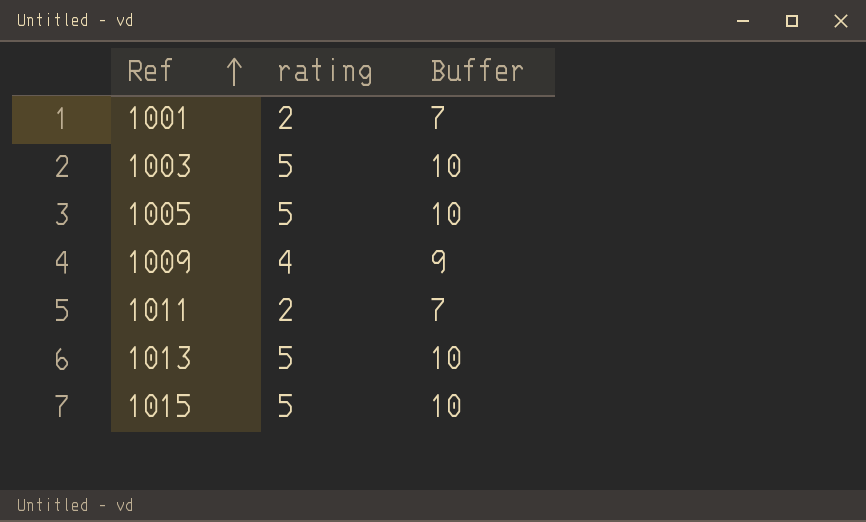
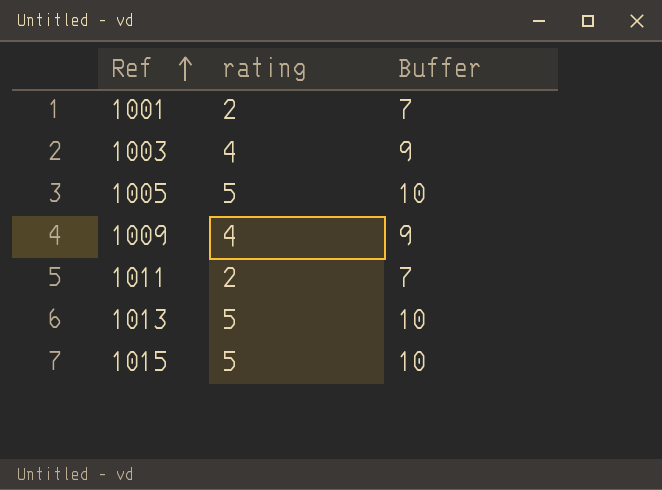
1003 | rating: 5 -> 4
1003 | Buffer: 10 -> 9

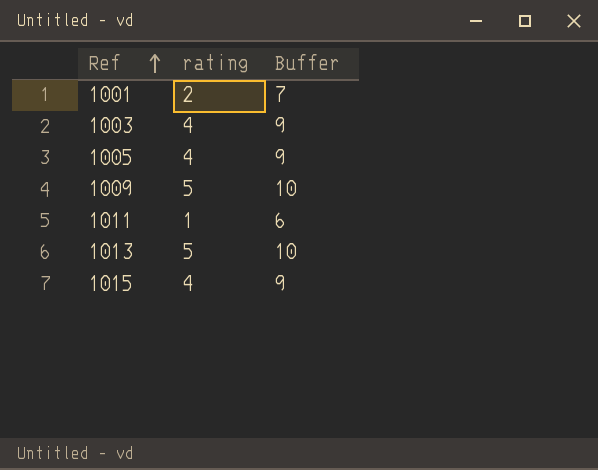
1005 | rating: 5 -> 4
1005 | Buffer: 10 -> 9
1009 | rating: 4 -> 5
1009 | Buffer: 9 -> 10
1011 | rating: 2 -> 1
1011 | Buffer: 7 -> 6
1015 | rating: 5 -> 4
1015 | Buffer: 10 -> 9

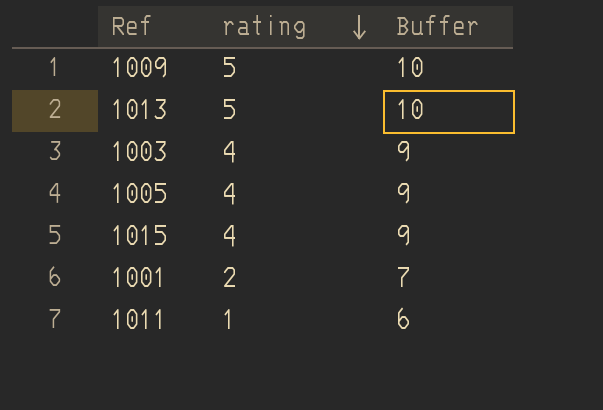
row order: Ref ascending -> rating descending

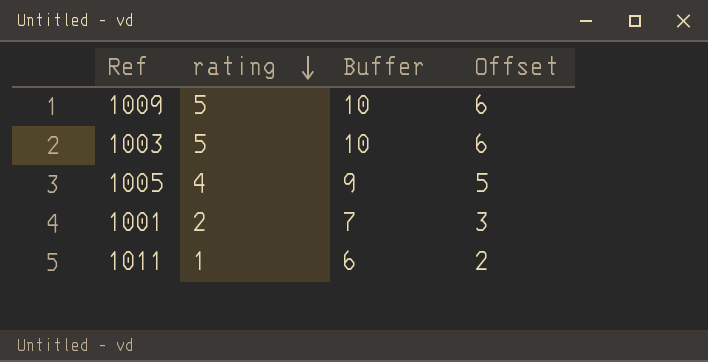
column Offset | formula: none -> [rating] + 1
row 1013: 5 | 10 -> none
row 1015: 4 | 9 -> none
1003 | rating: 4 -> 5
1003 | Buffer: 9 -> 10

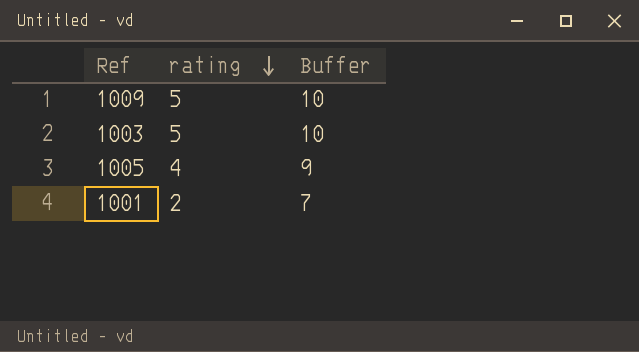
column Offset | formula: [rating] + 1 -> none
row 1011: 1 | 6 | 2 -> none

